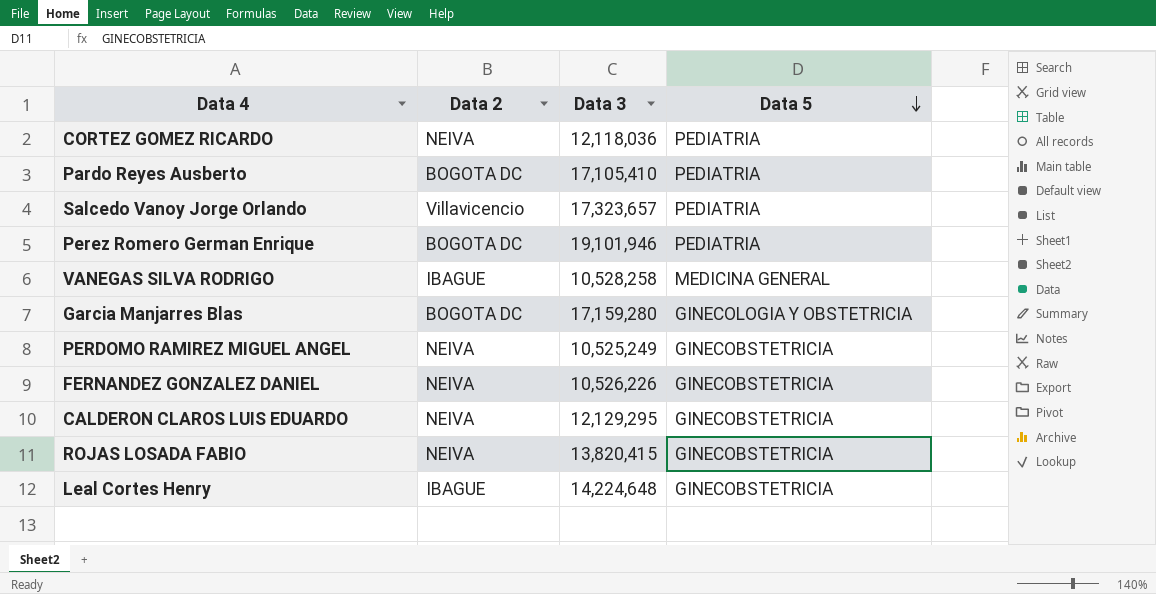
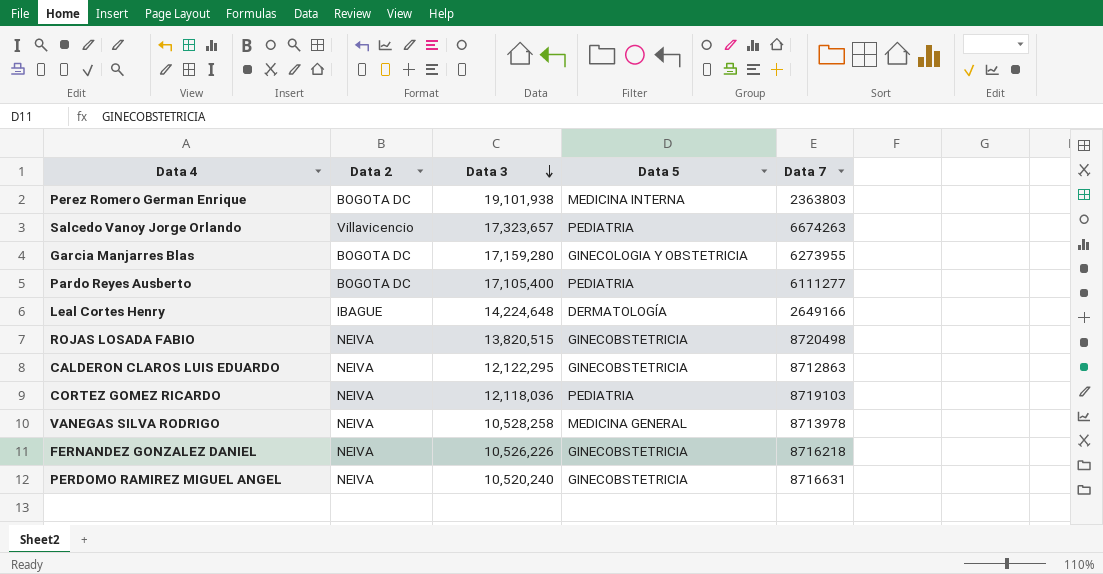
row order: Data 5 descending -> Data 3 descending
column Data 7 | position: none -> 5
Perez Romero German Enrique | Data 3: 19,101,946 -> 19,101,938
Perez Romero German Enrique | Data 5: PEDIATRIA -> MEDICINA INTERNA
Pardo Reyes Ausberto | Data 3: 17,105,410 -> 17,105,400
Leal Cortes Henry | Data 5: GINECOBSTETRICIA -> DERMATOLOGÍA
ROJAS LOSADA FABIO | Data 3: 13,820,415 -> 13,820,515
CALDERON CLAROS LUIS EDUARDO | Data 3: 12,129,295 -> 12,122,295
VANEGAS SILVA RODRIGO | Data 2: IBAGUE -> NEIVA
PERDOMO RAMIREZ MIGUEL ANGEL | Data 3: 10,525,249 -> 10,520,240

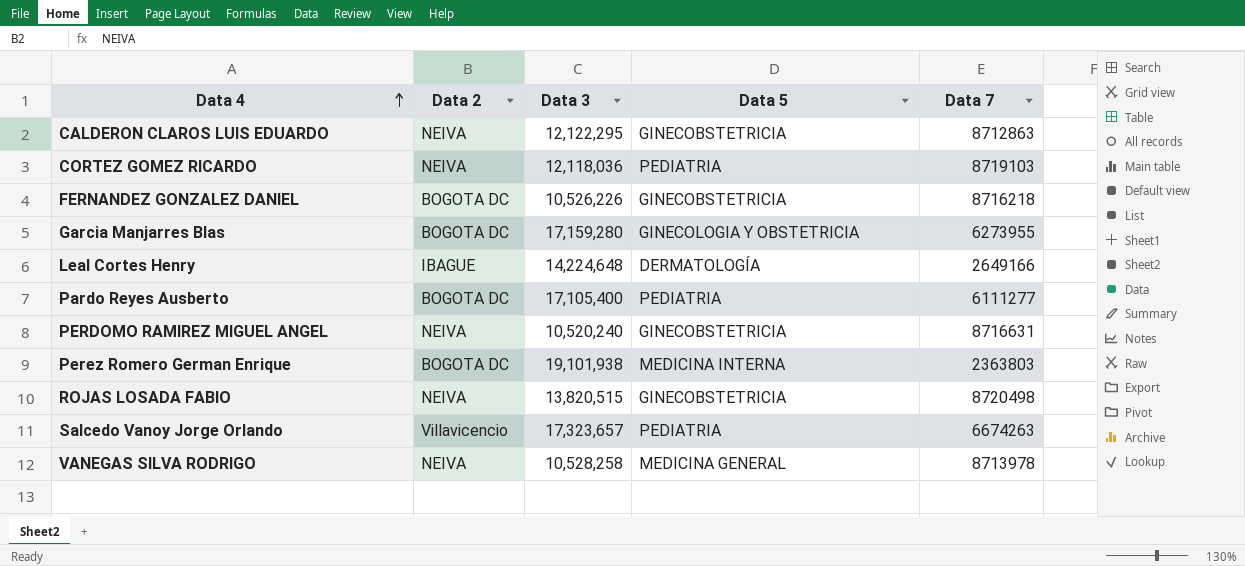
row order: Data 3 descending -> Data 4 ascending
FERNANDEZ GONZALEZ DANIEL | Data 2: NEIVA -> BOGOTA DC

